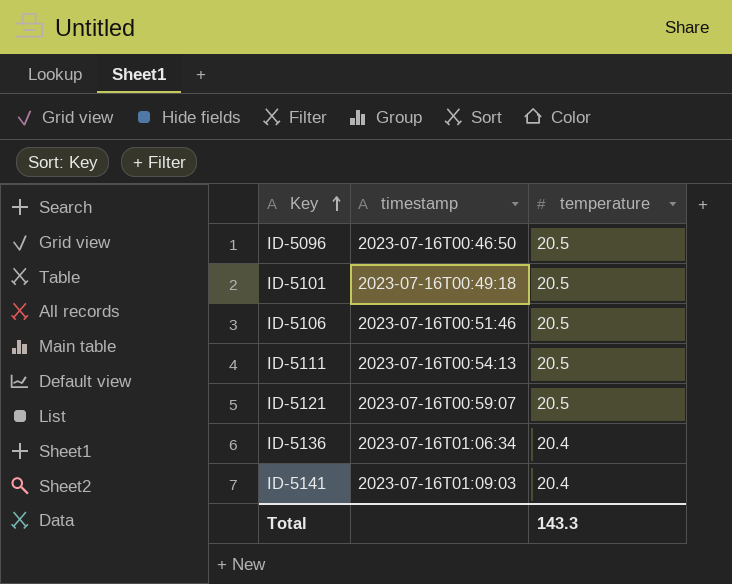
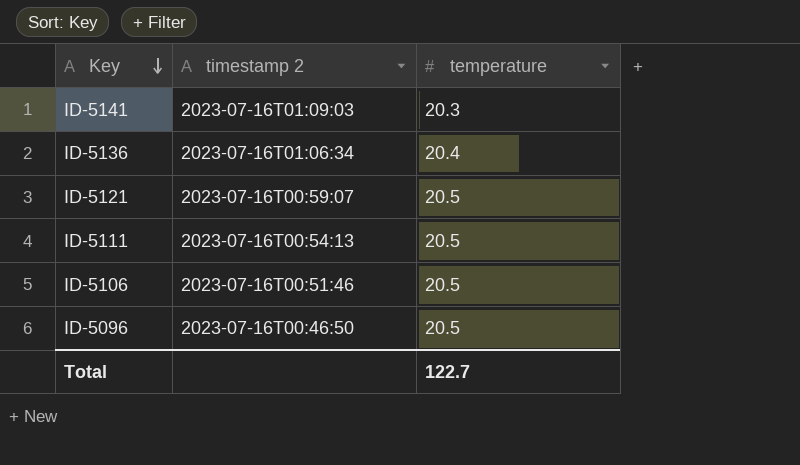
row order: Key ascending -> Key descending
column name: timestamp -> timestamp 2
row ID-5101: 2023-07-16T00:49:18 | 20.5 -> none
ID-5141 | temperature: 20.4 -> 20.3
Total | temperature: 143.3 -> 122.7

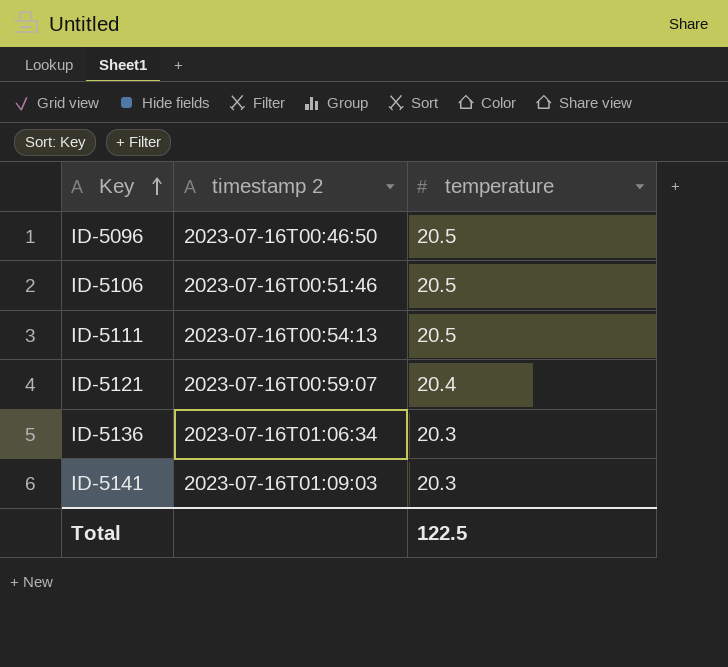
row order: Key descending -> Key ascending
ID-5121 | temperature: 20.5 -> 20.4
ID-5136 | temperature: 20.4 -> 20.3
Total | temperature: 122.7 -> 122.5

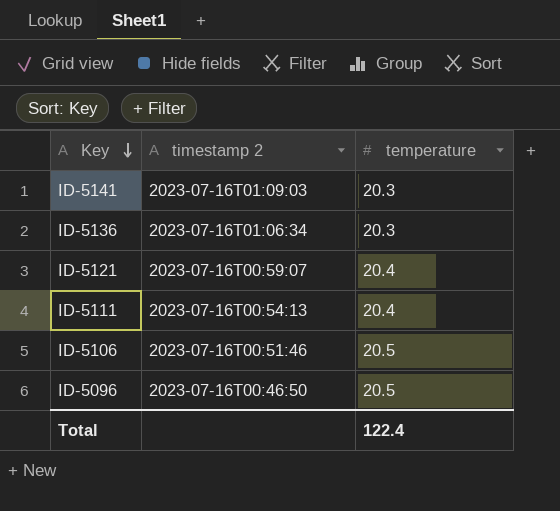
row order: Key ascending -> Key descending
ID-5111 | temperature: 20.5 -> 20.4
Total | temperature: 122.5 -> 122.4

